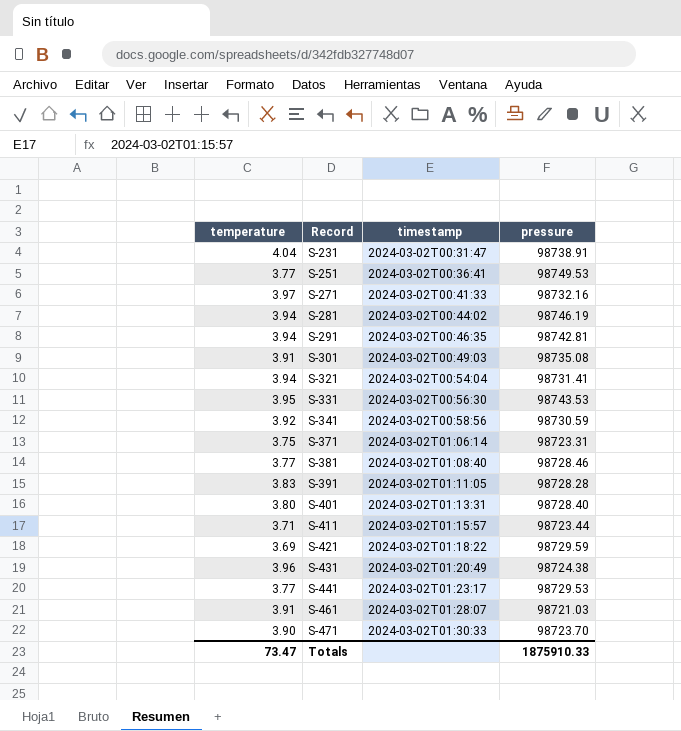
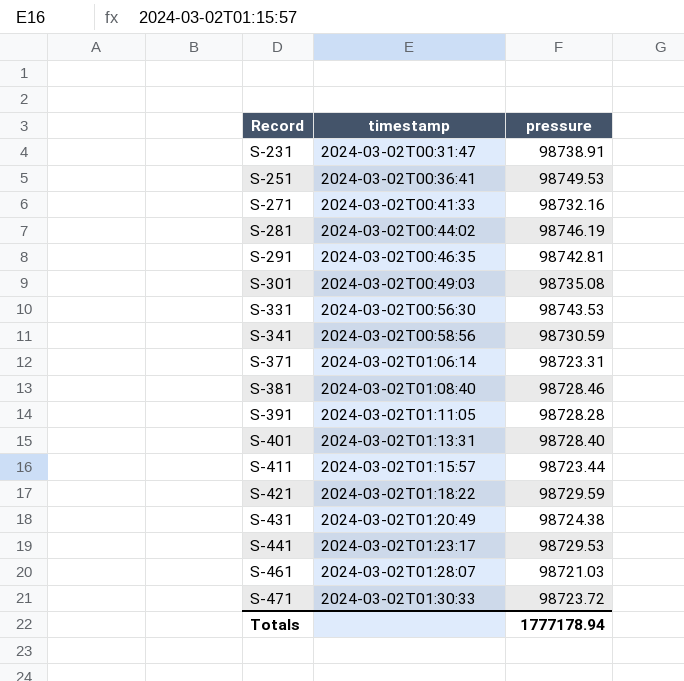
column temperature | position: 1 -> none
row S-321: 3.94 | 2024-03-02T00:54:04 | 98731.41 -> none
S-471 | pressure: 98723.70 -> 98723.72
Totals | pressure: 1875910.33 -> 1777178.94

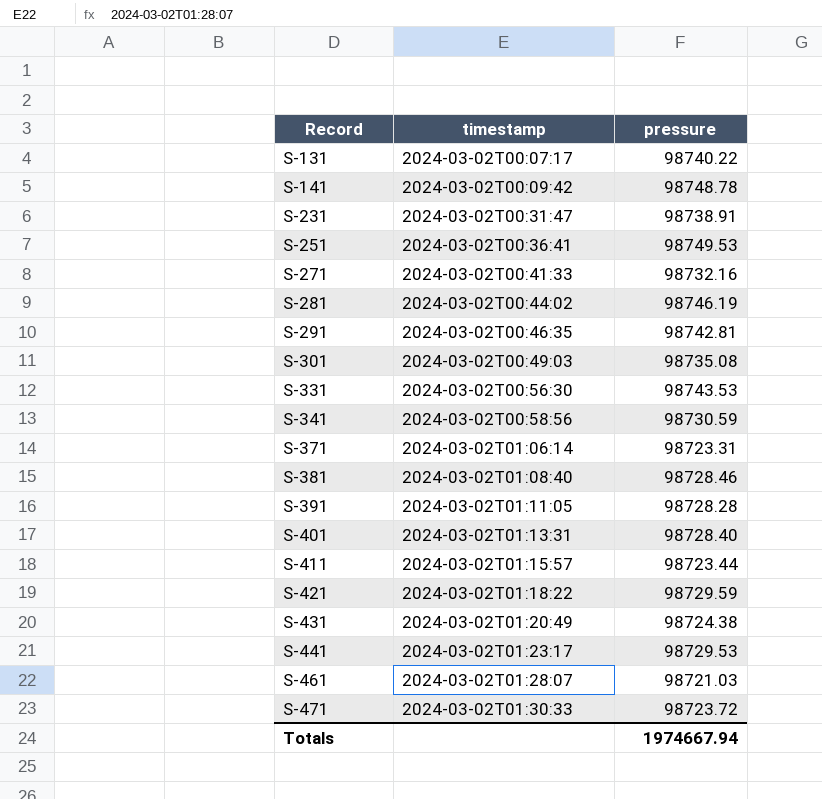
row S-131: none -> 2024-03-02T00:07:17 | 98740.22
row S-141: none -> 2024-03-02T00:09:42 | 98748.78
Totals | pressure: 1777178.94 -> 1974667.94

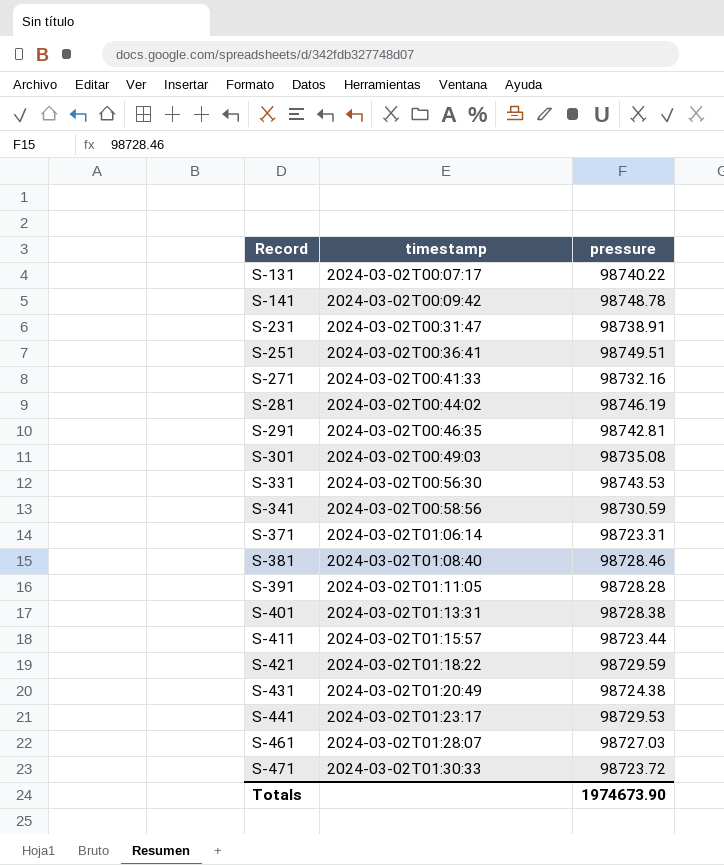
S-251 | pressure: 98749.53 -> 98749.51
S-401 | pressure: 98728.40 -> 98728.38
S-461 | pressure: 98721.03 -> 98727.03
Totals | pressure: 1974667.94 -> 1974673.90

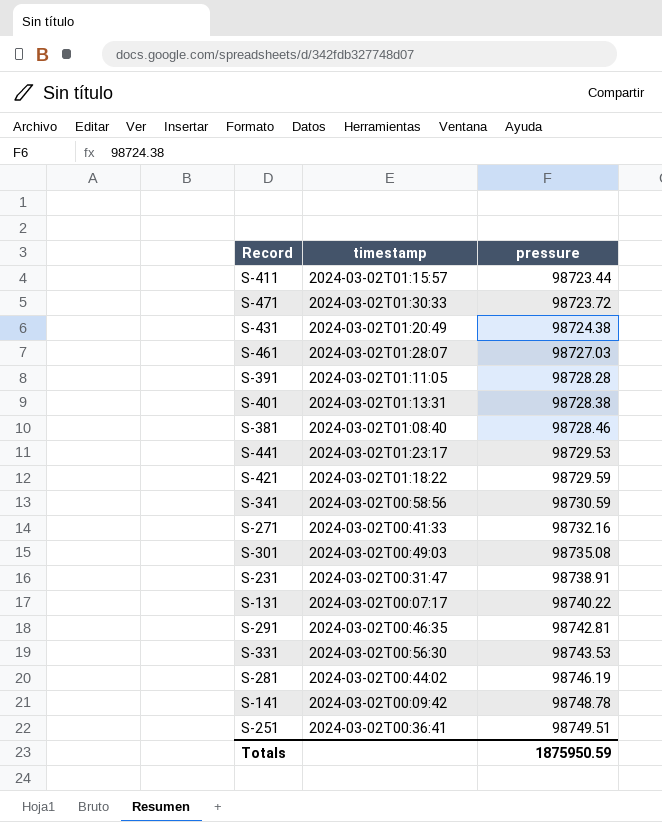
row order: Record ascending -> pressure ascending
row S-371: 2024-03-02T01:06:14 | 98723.31 -> none
Totals | pressure: 1974673.90 -> 1875950.59

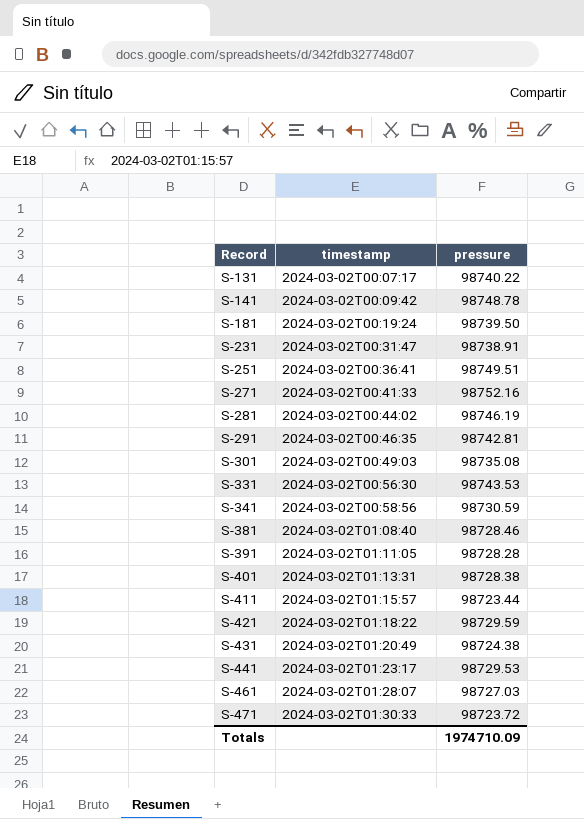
row order: pressure ascending -> Record ascending
row S-181: none -> 2024-03-02T00:19:24 | 98739.50
S-271 | pressure: 98732.16 -> 98752.16
Totals | pressure: 1875950.59 -> 1974710.09

